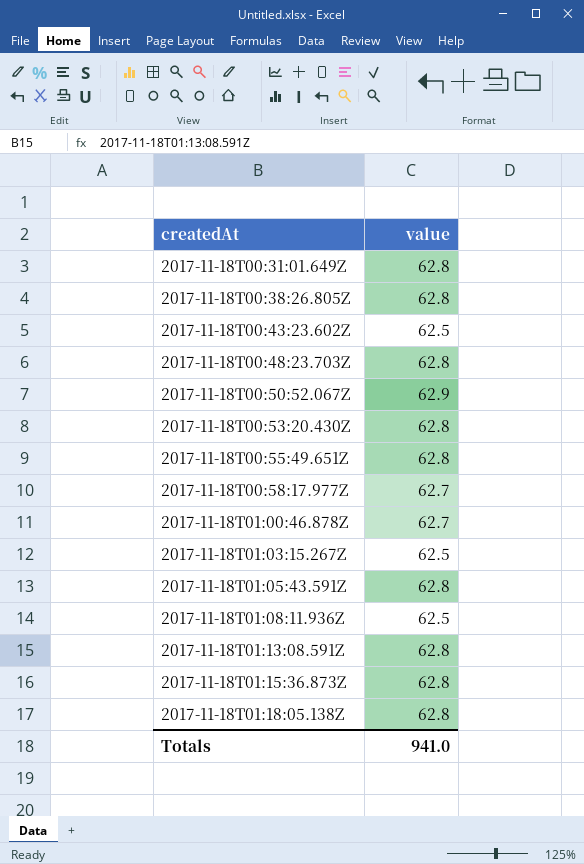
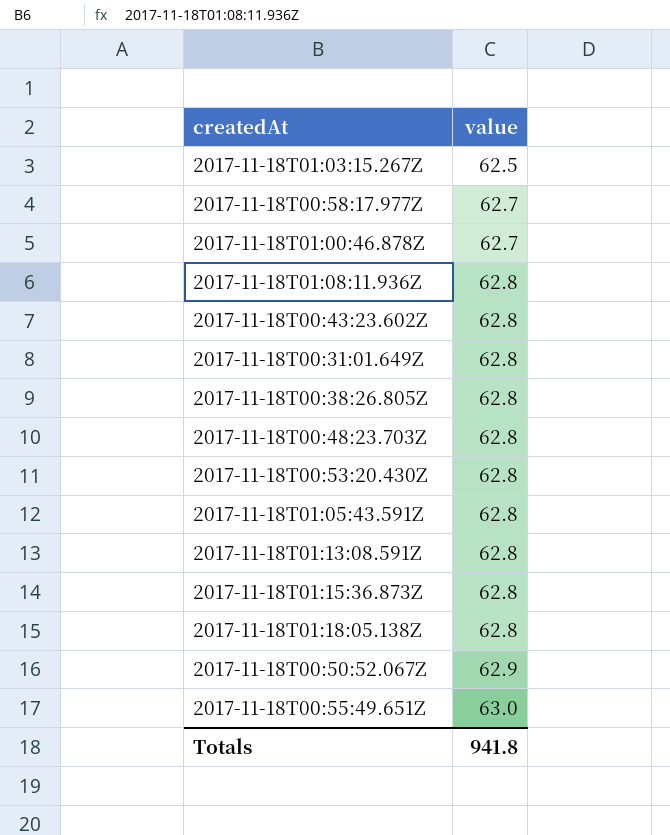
row order: createdAt ascending -> value ascending
2017-11-18T01:08:11.936Z | value: 62.5 -> 62.8
2017-11-18T00:43:23.602Z | value: 62.5 -> 62.8
2017-11-18T00:55:49.651Z | value: 62.8 -> 63.0
Totals | value: 941.0 -> 941.8

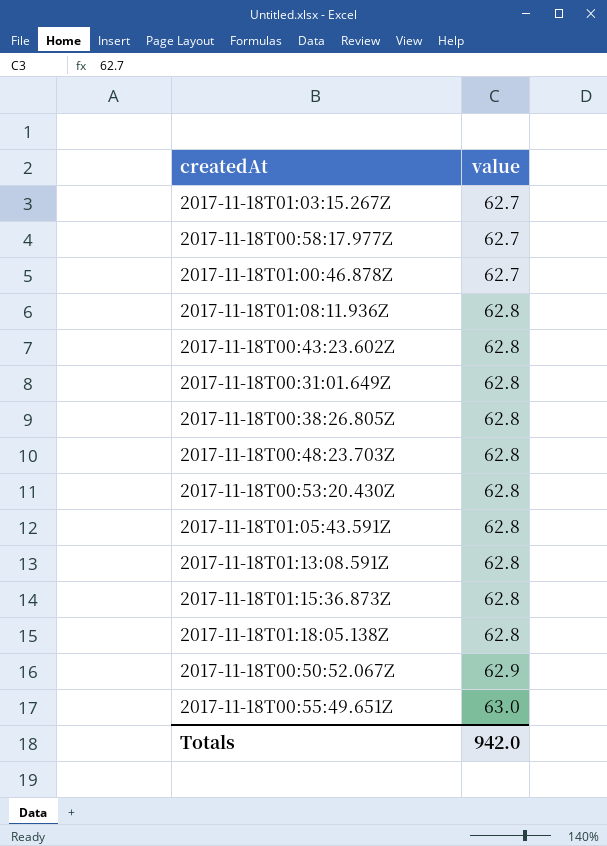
2017-11-18T01:03:15.267Z | value: 62.5 -> 62.7
Totals | value: 941.8 -> 942.0

